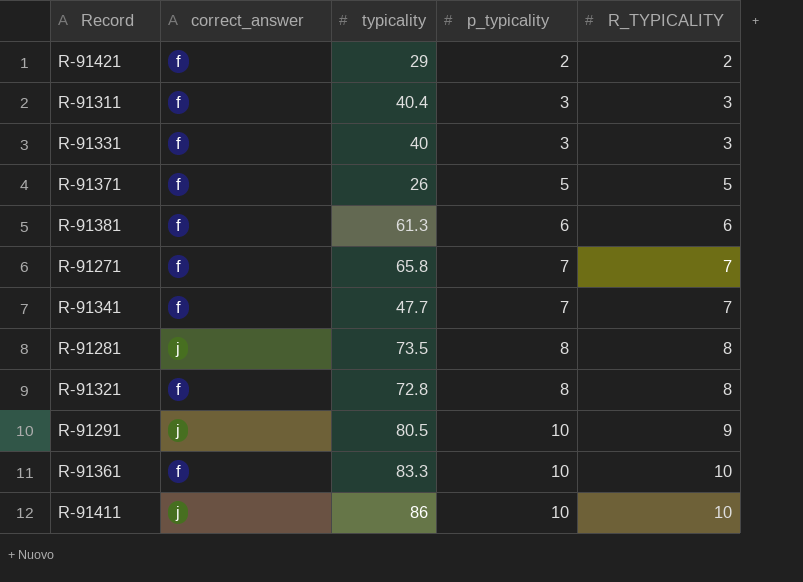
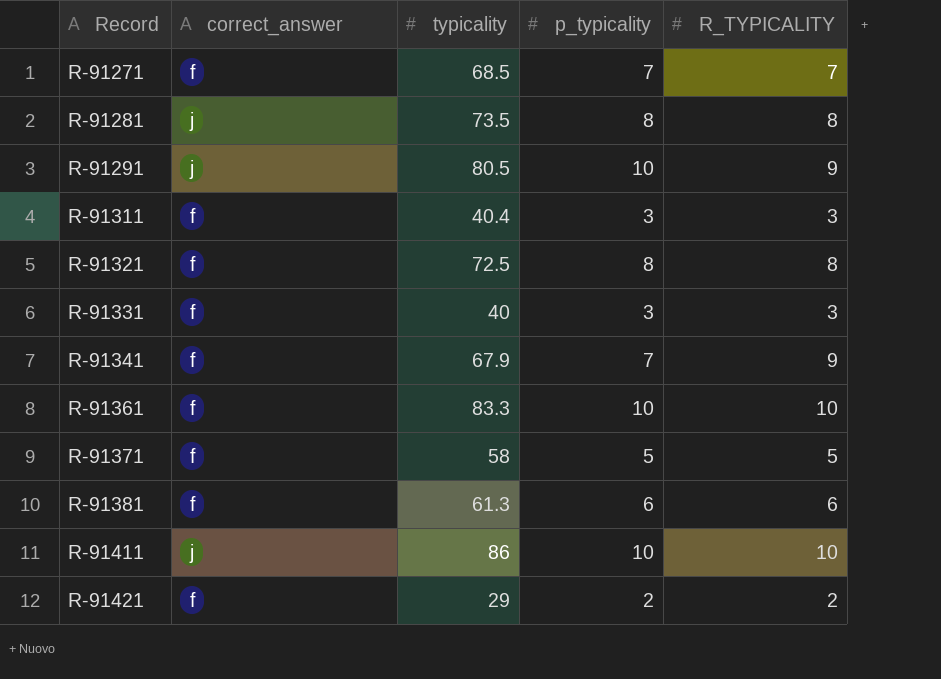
row order: p_typicality ascending -> Record ascending
R-91271 | typicality: 65.8 -> 68.5
R-91321 | typicality: 72.8 -> 72.5
R-91341 | typicality: 47.7 -> 67.9
R-91341 | R_TYPICALITY: 7 -> 9
R-91371 | typicality: 26 -> 58

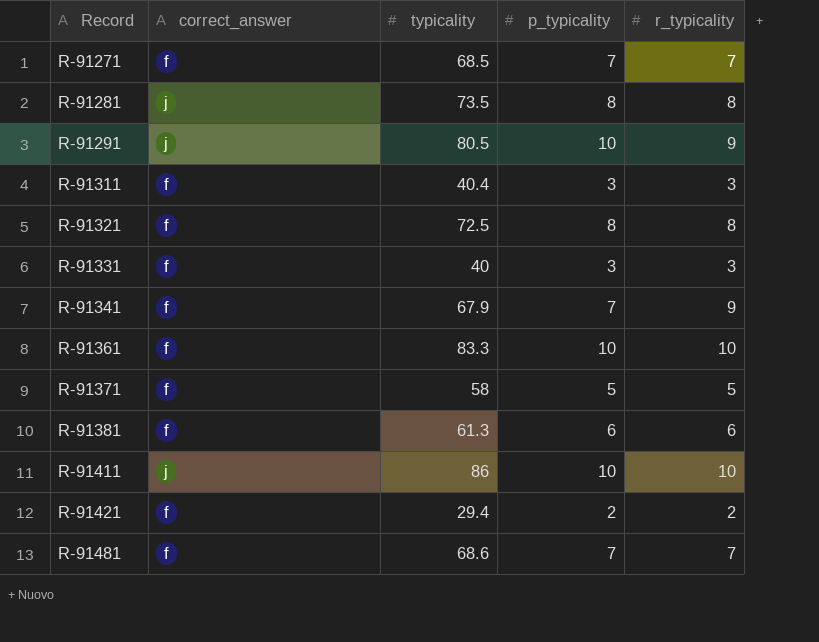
column name: R_TYPICALITY -> r_typicality
R-91421 | typicality: 29 -> 29.4
row R-91481: none -> f | 68.6 | 7 | 7

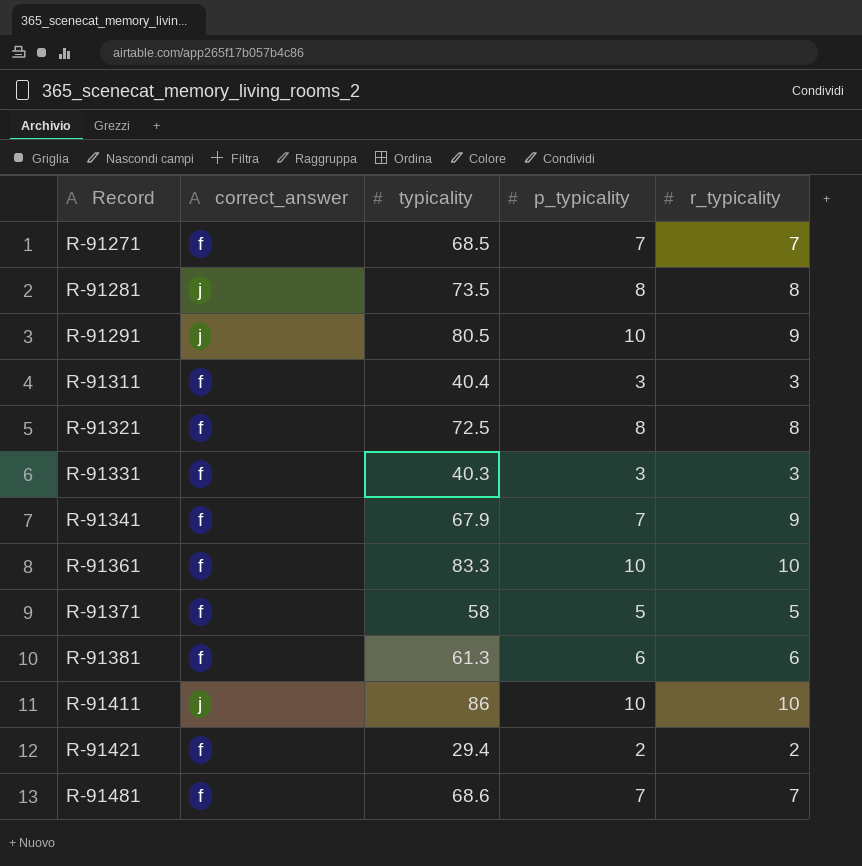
R-91331 | typicality: 40 -> 40.3

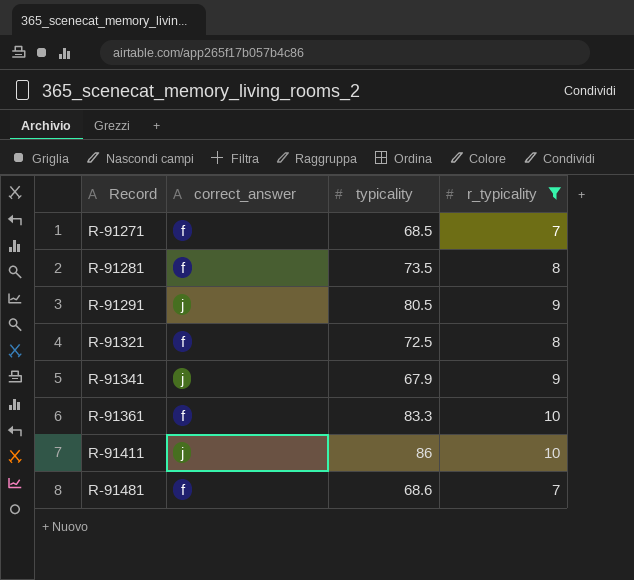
filter: none -> r_typicality >= 7
column p_typicality | position: 4 -> none
R-91281 | correct_answer: j -> f
R-91341 | correct_answer: f -> j

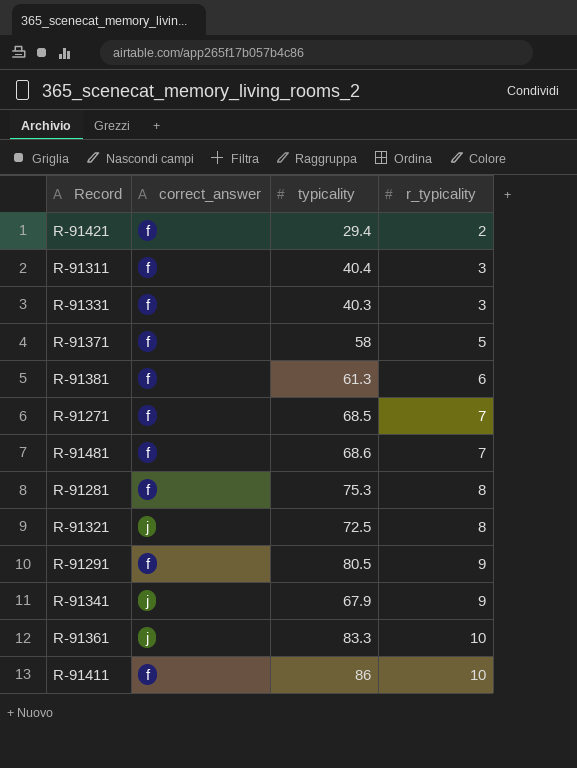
filter: r_typicality >= 7 -> none
row order: Record ascending -> r_typicality ascending
R-91281 | typicality: 73.5 -> 75.3
R-91321 | correct_answer: f -> j
R-91291 | correct_answer: j -> f
R-91361 | correct_answer: f -> j
R-91411 | correct_answer: j -> f

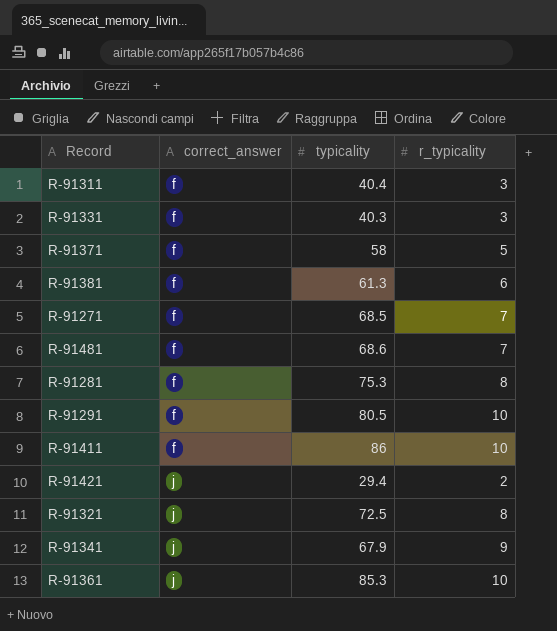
row order: r_typicality ascending -> correct_answer ascending
R-91291 | r_typicality: 9 -> 10
R-91421 | correct_answer: f -> j
R-91361 | typicality: 83.3 -> 85.3

